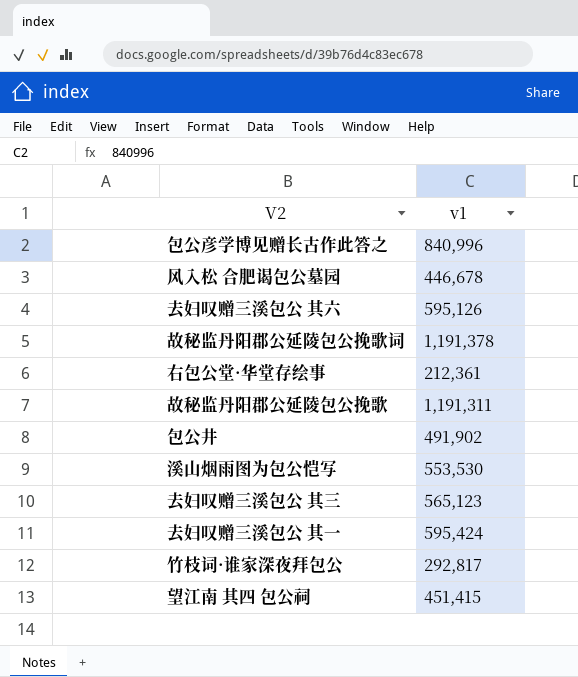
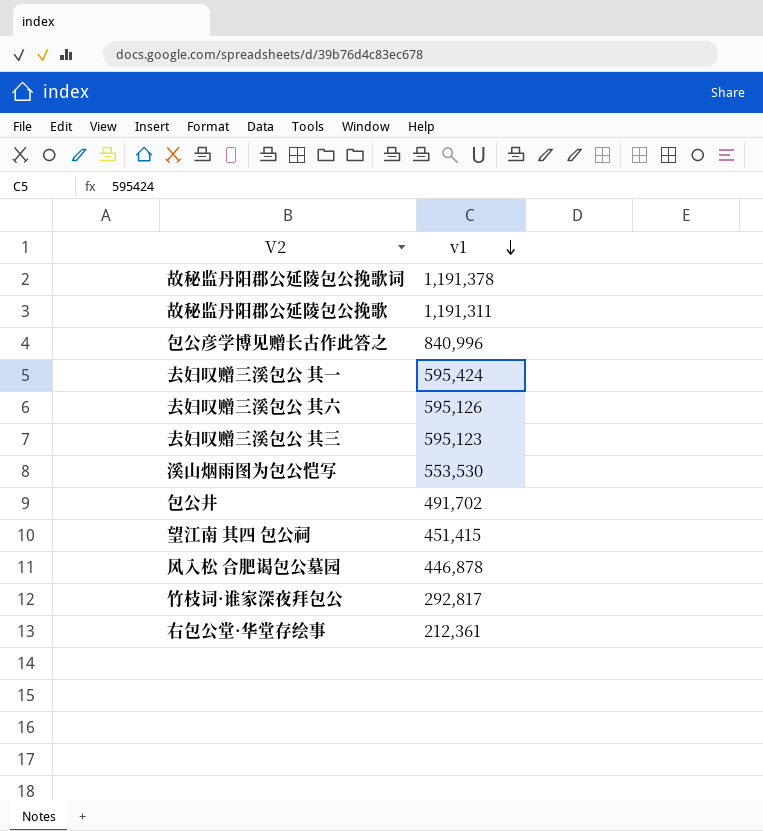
row order: none -> v1 descending
去妇叹赠三溪包公 其三 | v1: 565,123 -> 595,123
包公井 | v1: 491,902 -> 491,702
风入松 合肥谒包公墓园 | v1: 446,678 -> 446,878

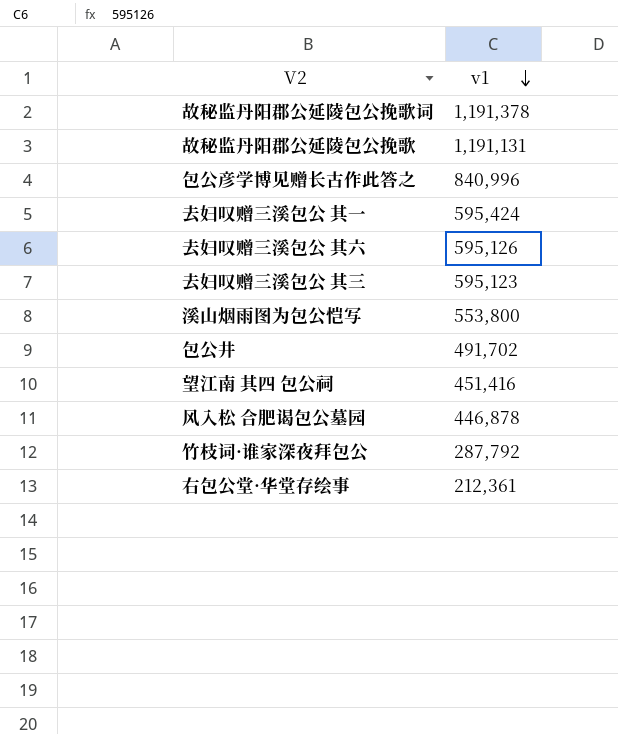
故秘监丹阳郡公延陵包公挽歌 | v1: 1,191,311 -> 1,191,131
溪山烟雨图为包公恺写 | v1: 553,530 -> 553,800
望江南 其四 包公祠 | v1: 451,415 -> 451,416
竹枝词·谁家深夜拜包公 | v1: 292,817 -> 287,792

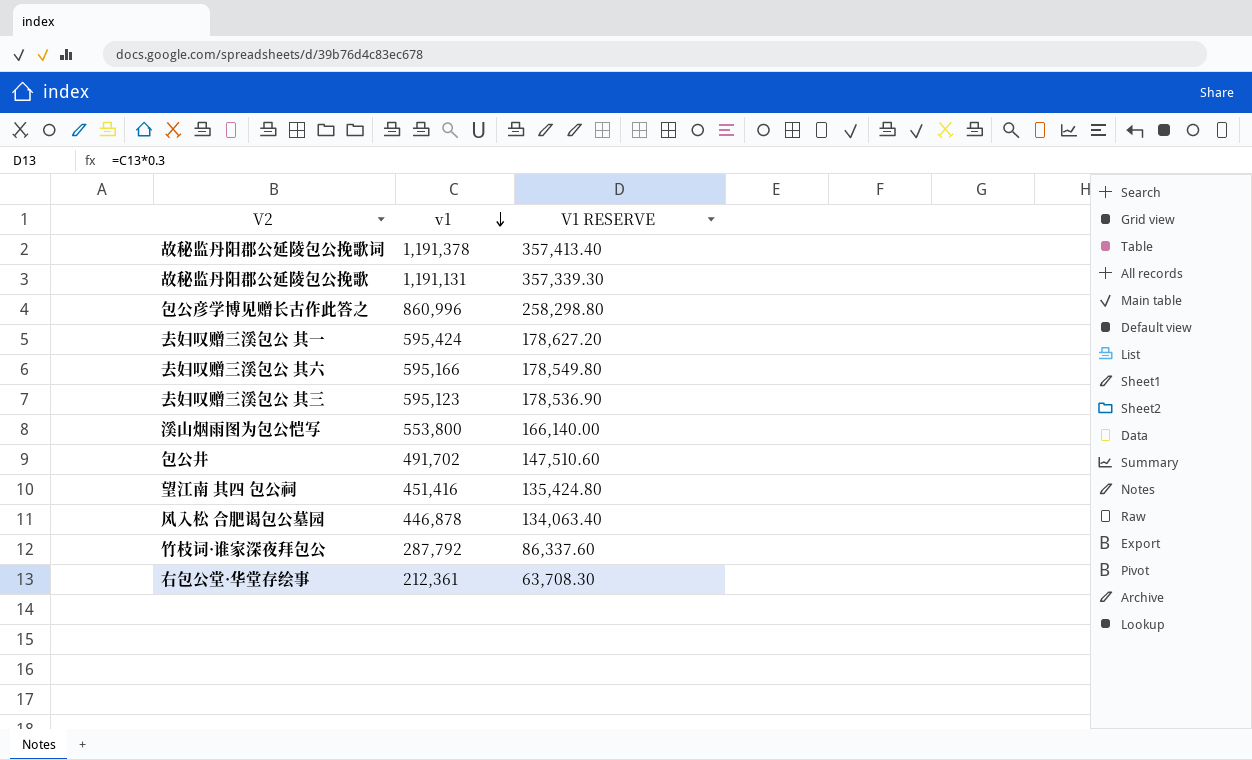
column V1 RESERVE | formula: none -> [v1] * 0.3
包公彦学博见赠长古作此答之 | v1: 840,996 -> 860,996
去妇叹赠三溪包公 其六 | v1: 595,126 -> 595,166

